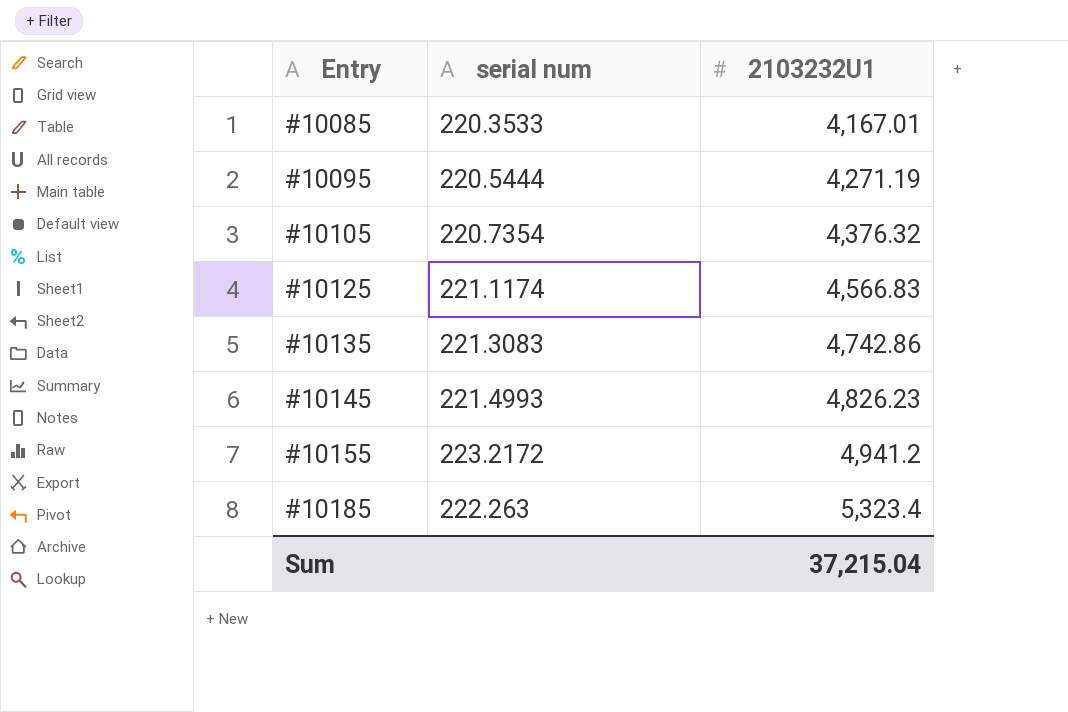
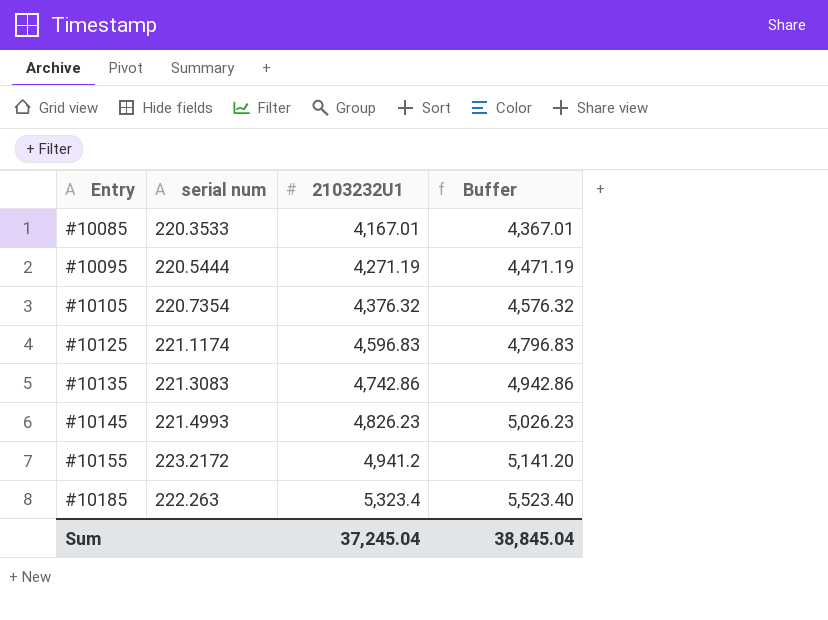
column Buffer | formula: none -> [2103232U1] + 200
#10125 | 2103232U1: 4,566.83 -> 4,596.83
Sum | 2103232U1: 37,215.04 -> 37,245.04

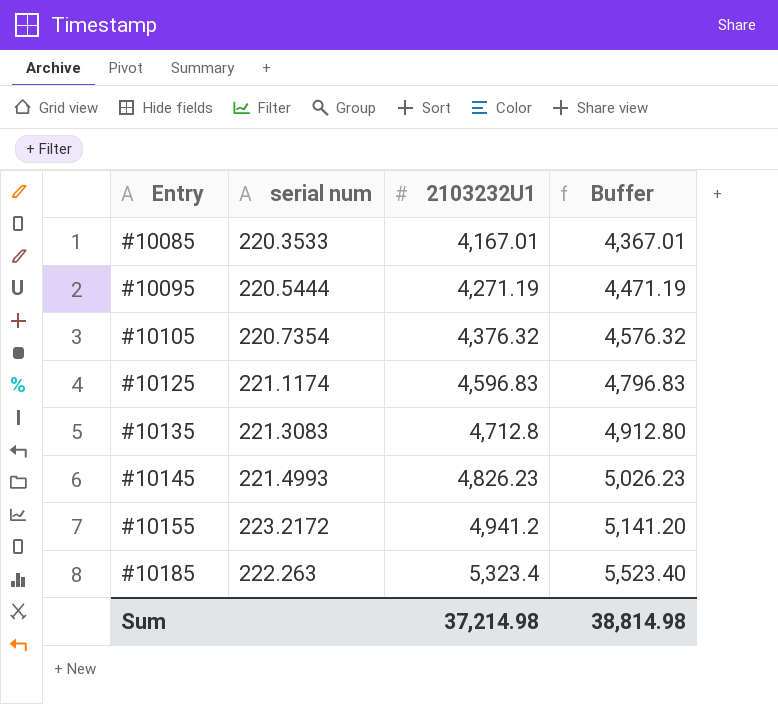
#10135 | 2103232U1: 4,742.86 -> 4,712.8
#10135 | Buffer: 4,942.86 -> 4,912.80
Sum | 2103232U1: 37,245.04 -> 37,214.98
Sum | Buffer: 38,845.04 -> 38,814.98

